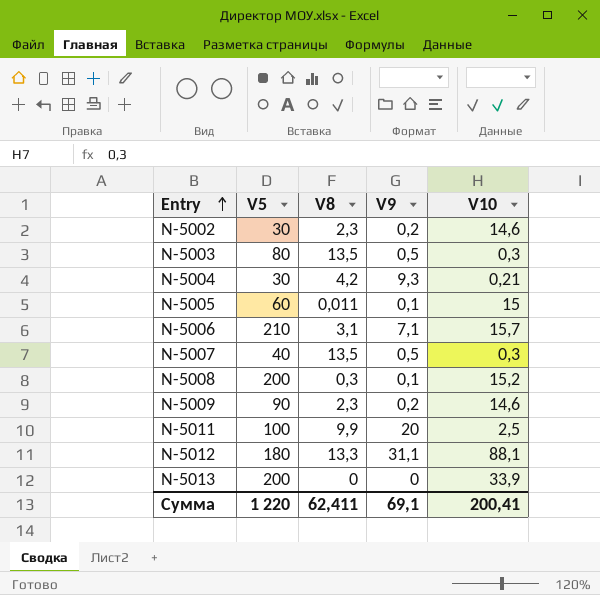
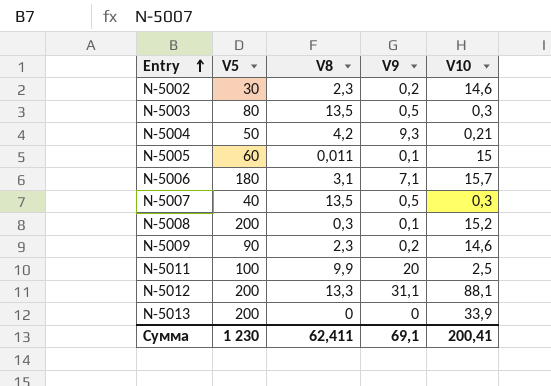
N-5004 | V5: 30 -> 50
N-5006 | V5: 210 -> 180
N-5012 | V5: 180 -> 200
Сумма | V5: 1 220 -> 1 230

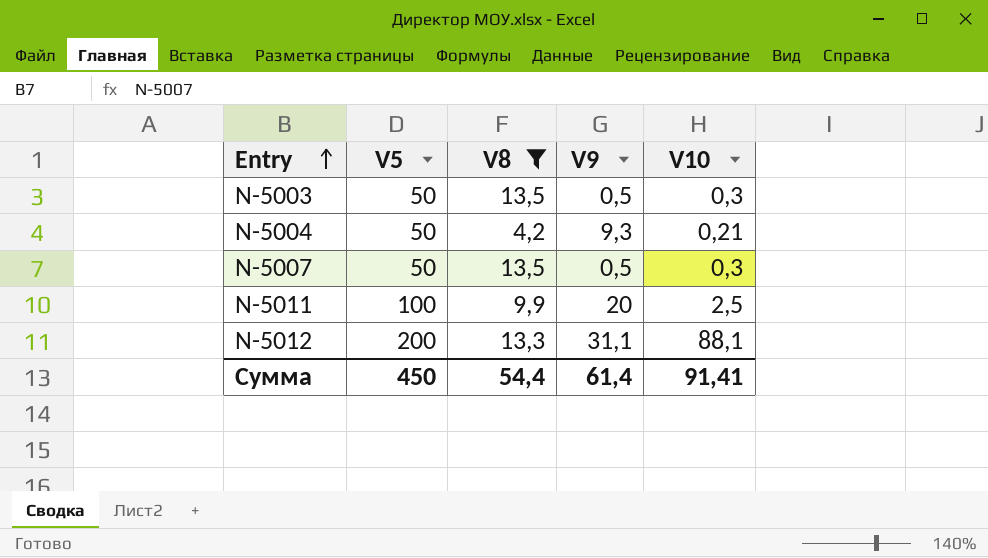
filter: none -> V8 >= 4,2
N-5003 | V5: 80 -> 50
N-5007 | V5: 40 -> 50
Сумма | V5: 1 230 -> 450
Сумма | V8: 62,411 -> 54,4
Сумма | V9: 69,1 -> 61,4
Сумма | V10: 200,41 -> 91,41

